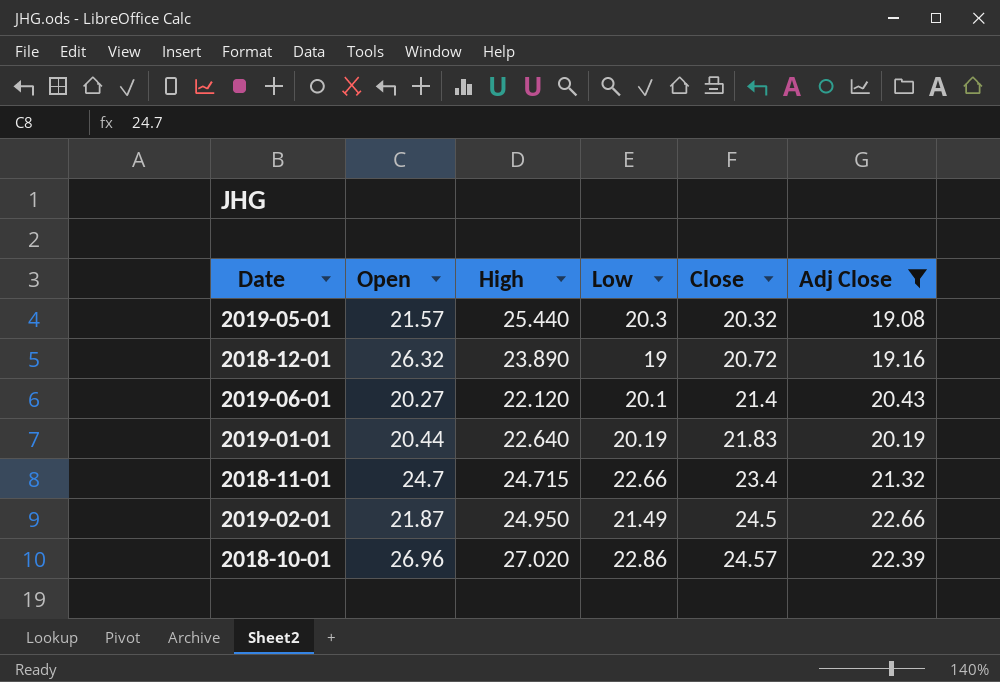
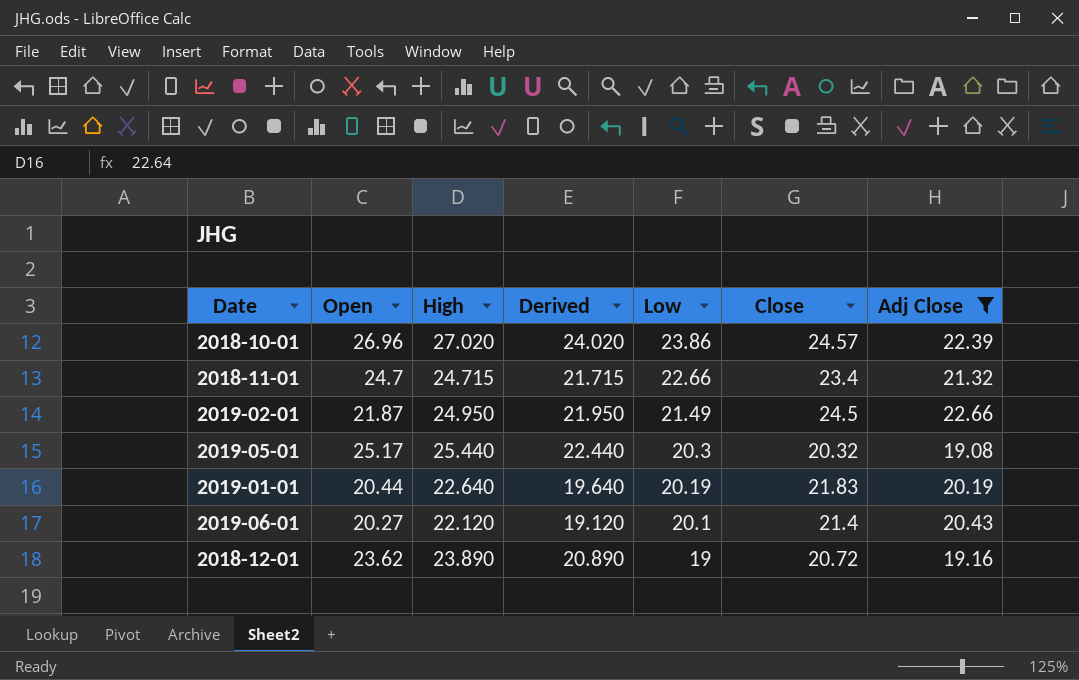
row order: Close ascending -> Low descending
column Derived | formula: none -> [High] - 3
2018-10-01 | Low: 22.86 -> 23.86
2019-05-01 | Open: 21.57 -> 25.17
2018-12-01 | Open: 26.32 -> 23.62

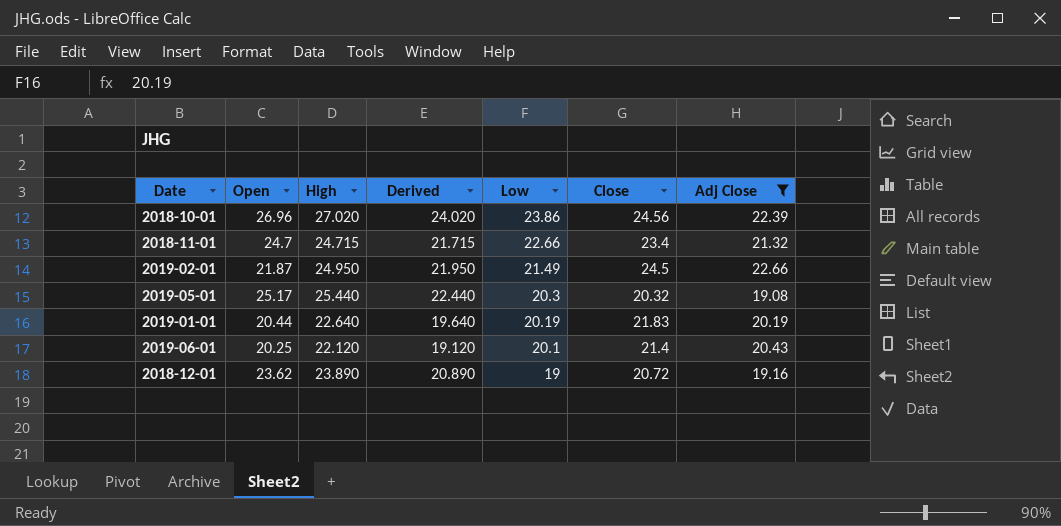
2018-10-01 | Close: 24.57 -> 24.56
2019-06-01 | Open: 20.27 -> 20.25

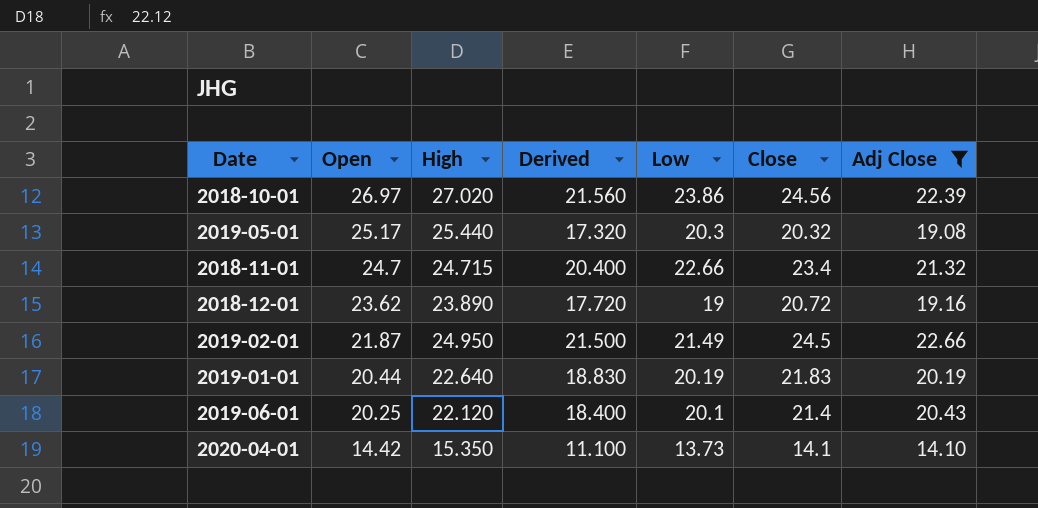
row order: Low descending -> Open descending
column Derived | formula: [High] - 3 -> [Close] - 3
2018-10-01 | Open: 26.96 -> 26.97
row 2020-04-01: none -> 14.42 | 15.350 | 11.100 | 13.73 | 14.1 | 14.10

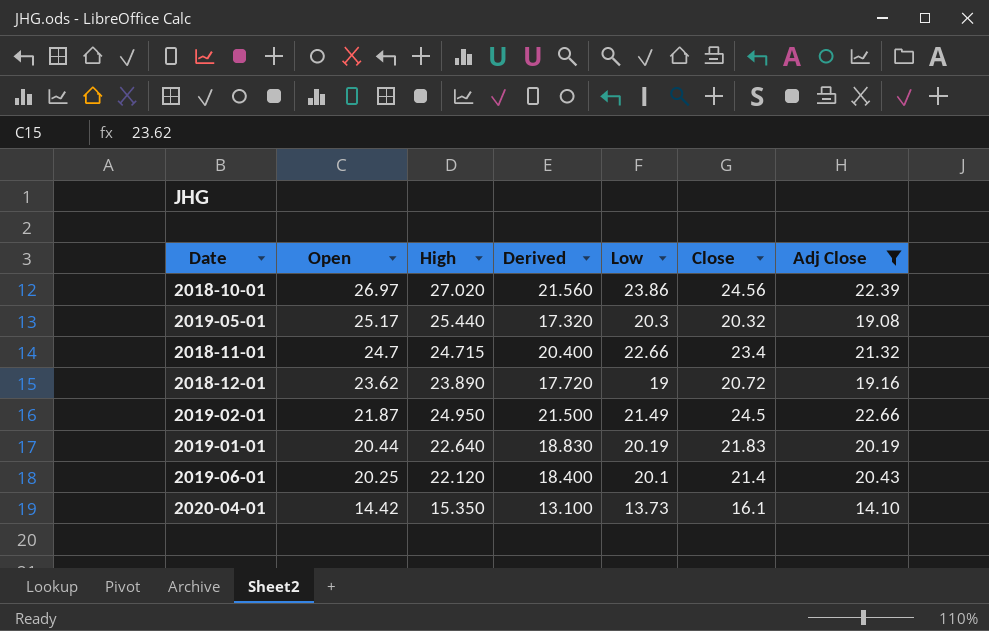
2020-04-01 | Derived: 11.100 -> 13.100
2020-04-01 | Close: 14.1 -> 16.1

